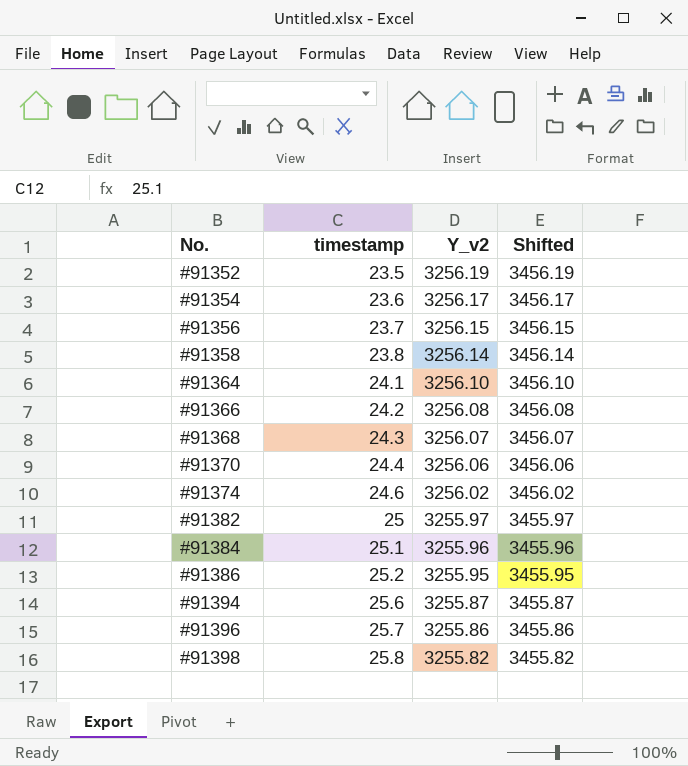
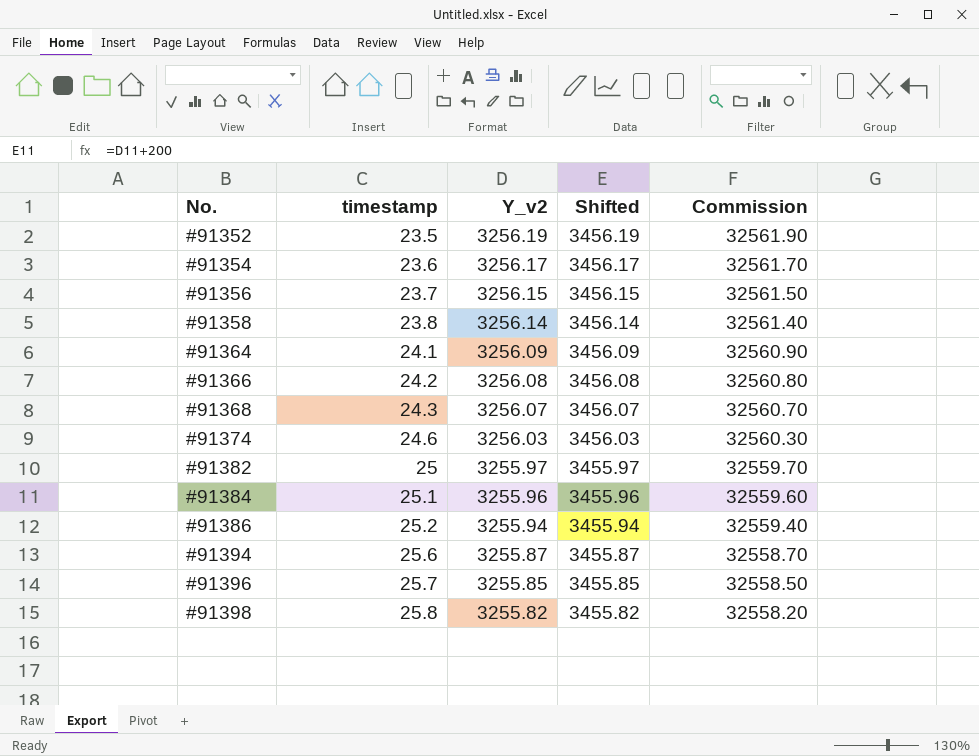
column Commission | formula: none -> [Y_v2] * 10
row #91370: 24.4 | 3256.06 | 3456.06 -> none
#91364 | Y_v2: 3256.10 -> 3256.09
#91364 | Shifted: 3456.10 -> 3456.09
#91374 | Y_v2: 3256.02 -> 3256.03
#91374 | Shifted: 3456.02 -> 3456.03
#91386 | Y_v2: 3255.95 -> 3255.94
#91386 | Shifted: 3455.95 -> 3455.94
#91396 | Y_v2: 3255.86 -> 3255.85
#91396 | Shifted: 3455.86 -> 3455.85

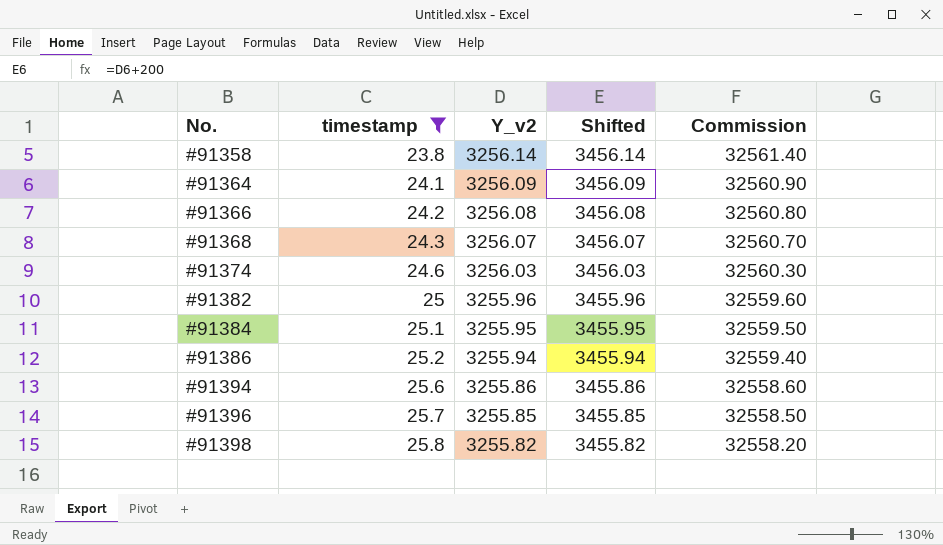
filter: none -> timestamp >= 23.8
#91382 | Y_v2: 3255.97 -> 3255.96
#91382 | Shifted: 3455.97 -> 3455.96
#91382 | Commission: 32559.70 -> 32559.60
#91384 | Y_v2: 3255.96 -> 3255.95
#91384 | Shifted: 3455.96 -> 3455.95
#91384 | Commission: 32559.60 -> 32559.50
#91394 | Y_v2: 3255.87 -> 3255.86
#91394 | Shifted: 3455.87 -> 3455.86
#91394 | Commission: 32558.70 -> 32558.60

